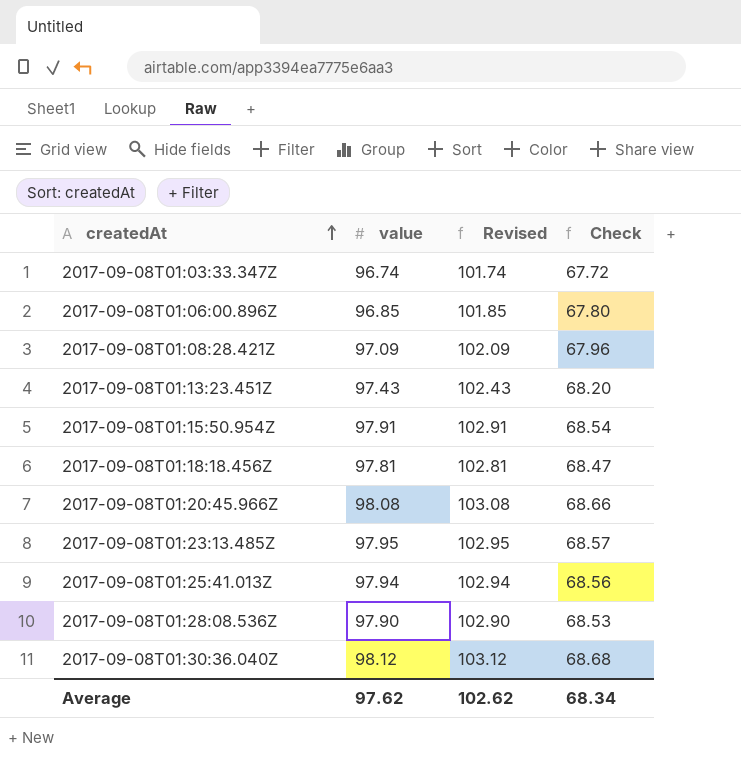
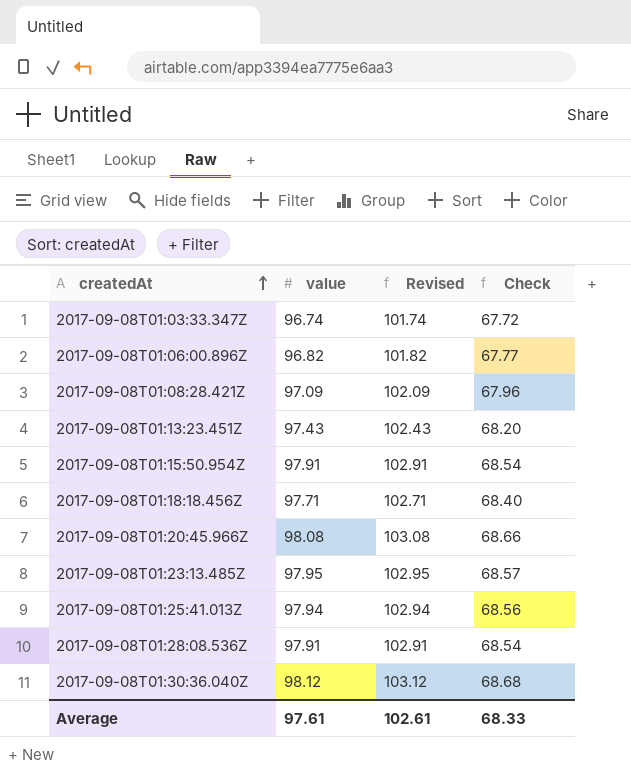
2017-09-08T01:06:00.896Z | value: 96.85 -> 96.82
2017-09-08T01:06:00.896Z | Revised: 101.85 -> 101.82
2017-09-08T01:06:00.896Z | Check: 67.80 -> 67.77
2017-09-08T01:18:18.456Z | value: 97.81 -> 97.71
2017-09-08T01:18:18.456Z | Revised: 102.81 -> 102.71
2017-09-08T01:18:18.456Z | Check: 68.47 -> 68.40
2017-09-08T01:28:08.536Z | value: 97.90 -> 97.91
2017-09-08T01:28:08.536Z | Revised: 102.90 -> 102.91
2017-09-08T01:28:08.536Z | Check: 68.53 -> 68.54
Average | value: 97.62 -> 97.61
Average | Revised: 102.62 -> 102.61
Average | Check: 68.34 -> 68.33

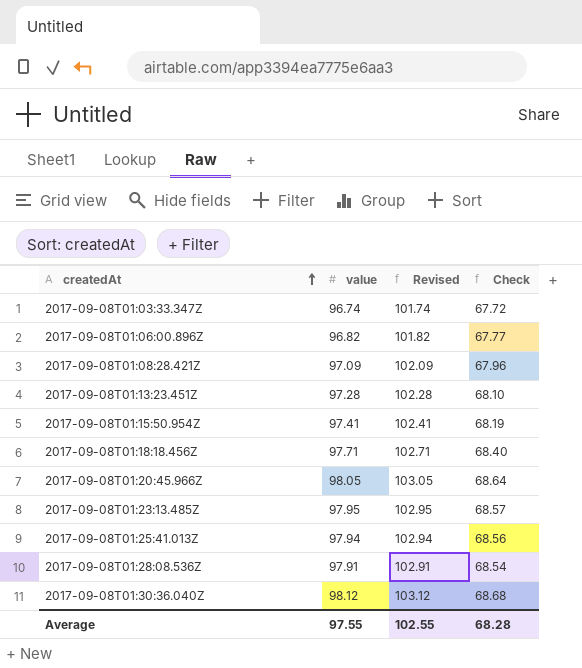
2017-09-08T01:13:23.451Z | value: 97.43 -> 97.28
2017-09-08T01:13:23.451Z | Revised: 102.43 -> 102.28
2017-09-08T01:13:23.451Z | Check: 68.20 -> 68.10
2017-09-08T01:15:50.954Z | value: 97.91 -> 97.41
2017-09-08T01:15:50.954Z | Revised: 102.91 -> 102.41
2017-09-08T01:15:50.954Z | Check: 68.54 -> 68.19
2017-09-08T01:20:45.966Z | value: 98.08 -> 98.05
2017-09-08T01:20:45.966Z | Revised: 103.08 -> 103.05
2017-09-08T01:20:45.966Z | Check: 68.66 -> 68.64
Average | value: 97.61 -> 97.55
Average | Revised: 102.61 -> 102.55
Average | Check: 68.33 -> 68.28

